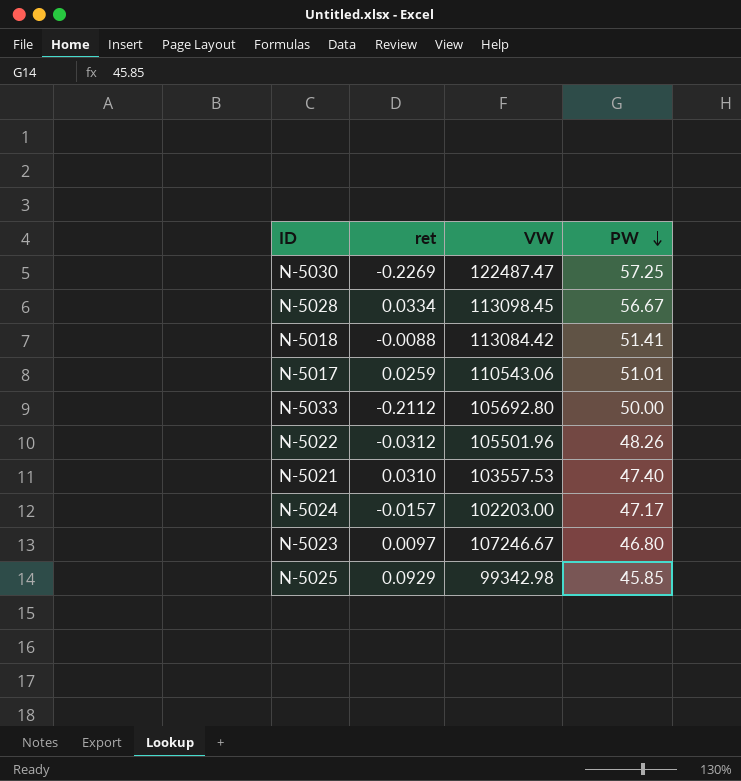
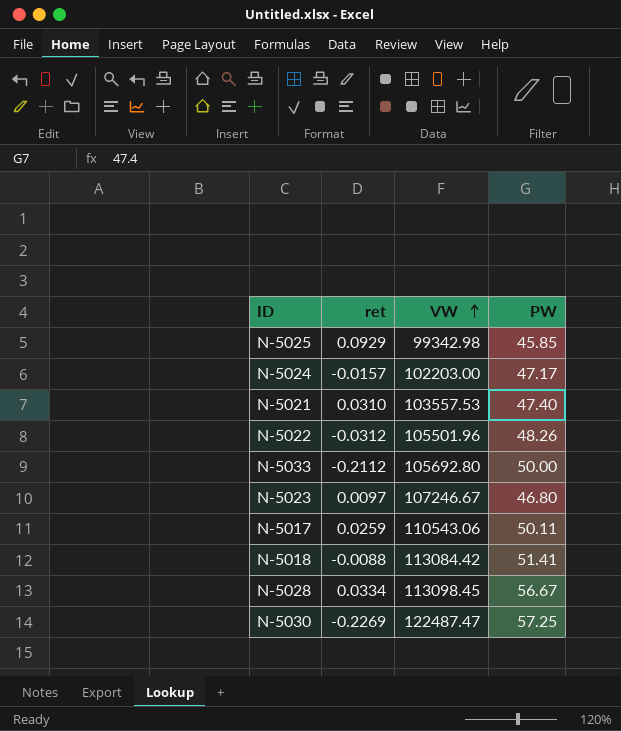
row order: PW descending -> VW ascending
N-5017 | PW: 51.01 -> 50.11

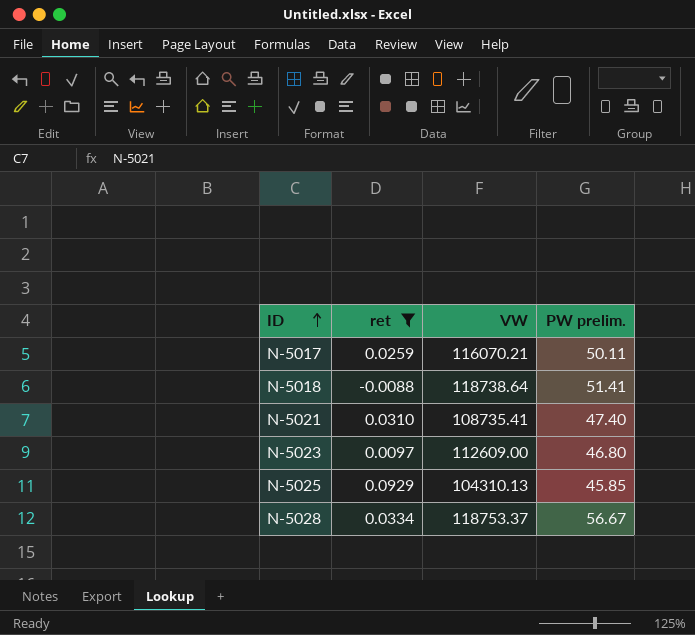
filter: none -> ret >= -0.0088
row order: VW ascending -> ID ascending
column name: PW -> PW prelim.
N-5017 | VW: 110543.06 -> 116070.21
N-5018 | VW: 113084.42 -> 118738.64
N-5021 | VW: 103557.53 -> 108735.41
N-5023 | VW: 107246.67 -> 112609.00
N-5025 | VW: 99342.98 -> 104310.13
N-5028 | VW: 113098.45 -> 118753.37

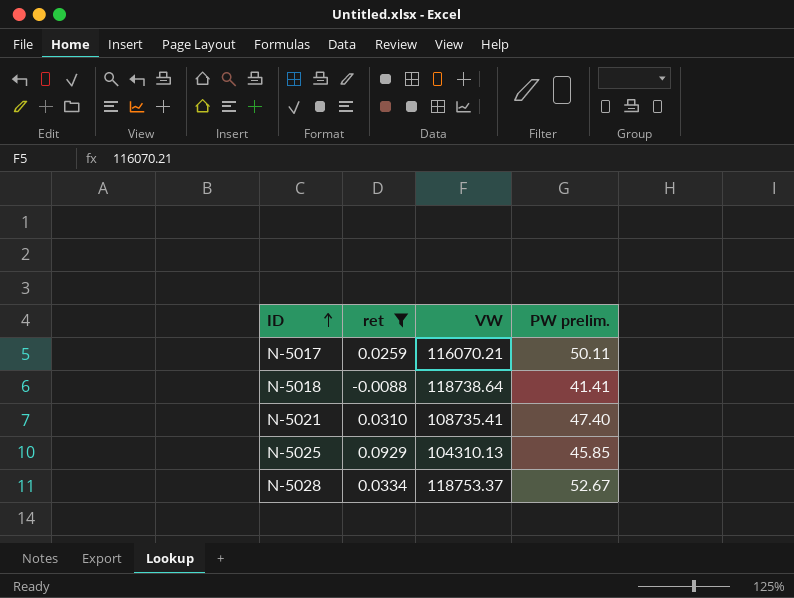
row N-5023: 0.0097 | 112609.00 | 46.80 -> none
N-5018 | PW prelim.: 51.41 -> 41.41
N-5028 | PW prelim.: 56.67 -> 52.67

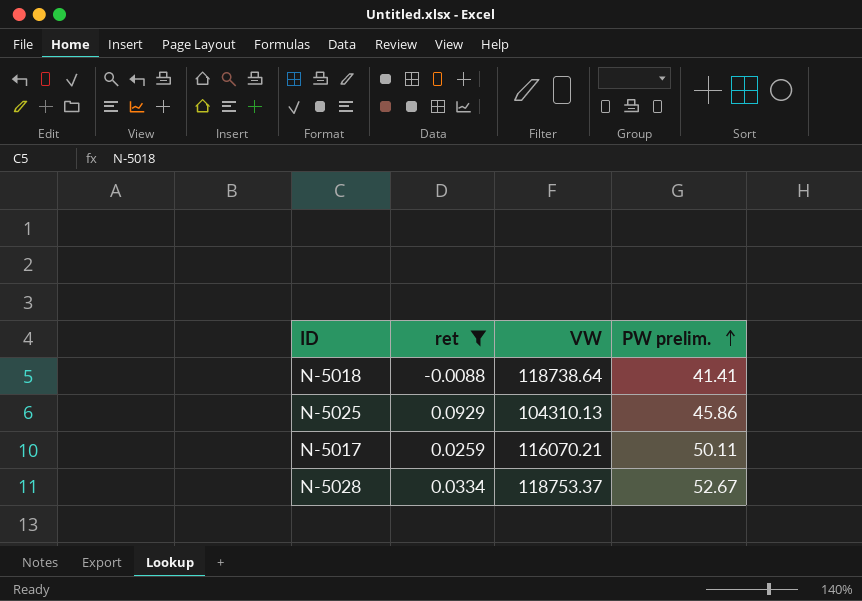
row order: ID ascending -> PW prelim. ascending
row N-5021: 0.0310 | 108735.41 | 47.40 -> none
N-5025 | PW prelim.: 45.85 -> 45.86

